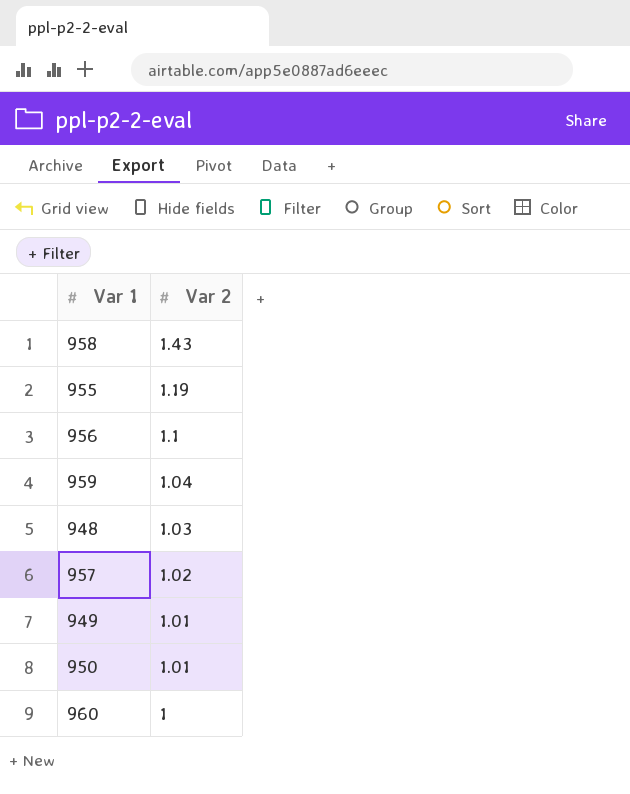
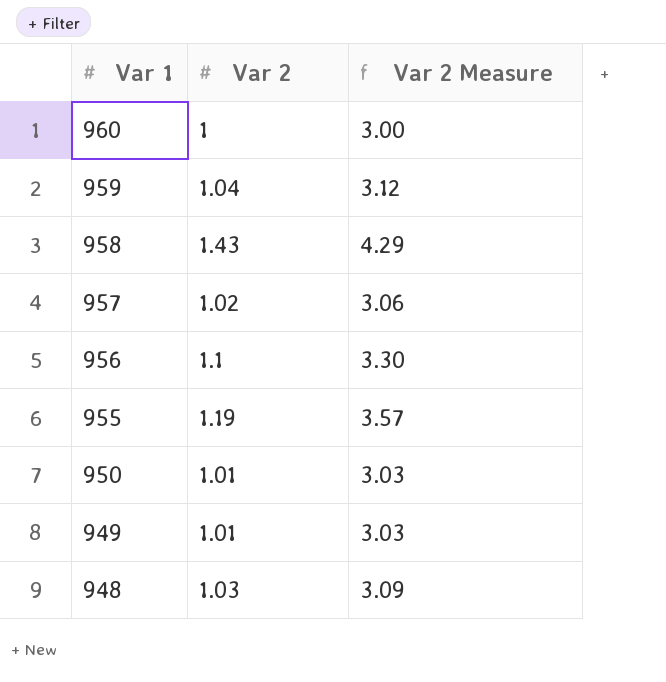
row order: Var 2 descending -> Var 1 descending
column Var 2 Measure | formula: none -> [Var 2] * 3

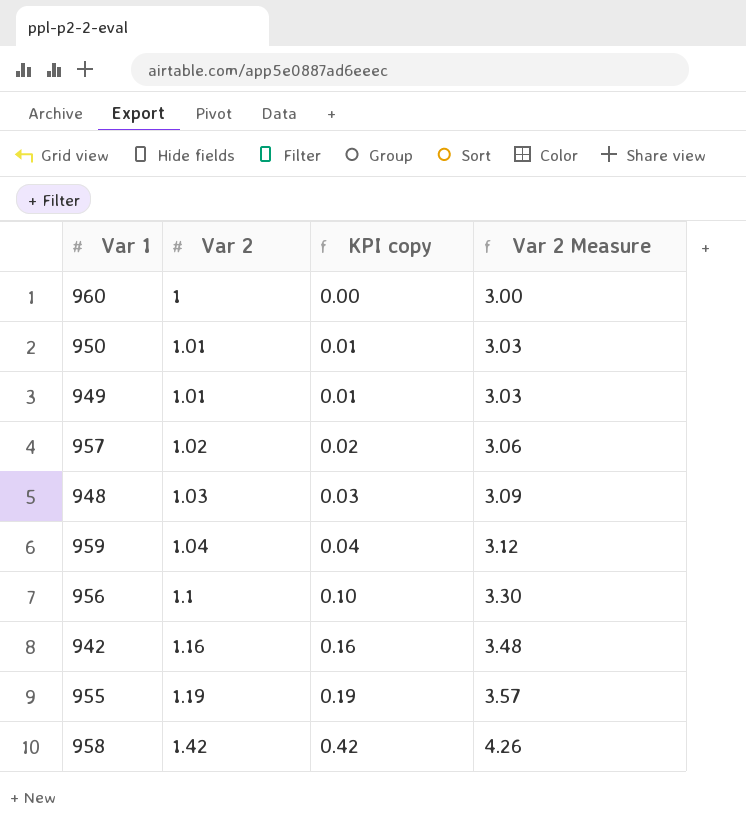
row order: Var 1 descending -> Var 2 ascending
column KPI copy | formula: none -> [Var 2] - 1
row 942: none -> 1.16 | 0.16 | 3.48
958 | Var 2: 1.43 -> 1.42
958 | Var 2 Measure: 4.29 -> 4.26

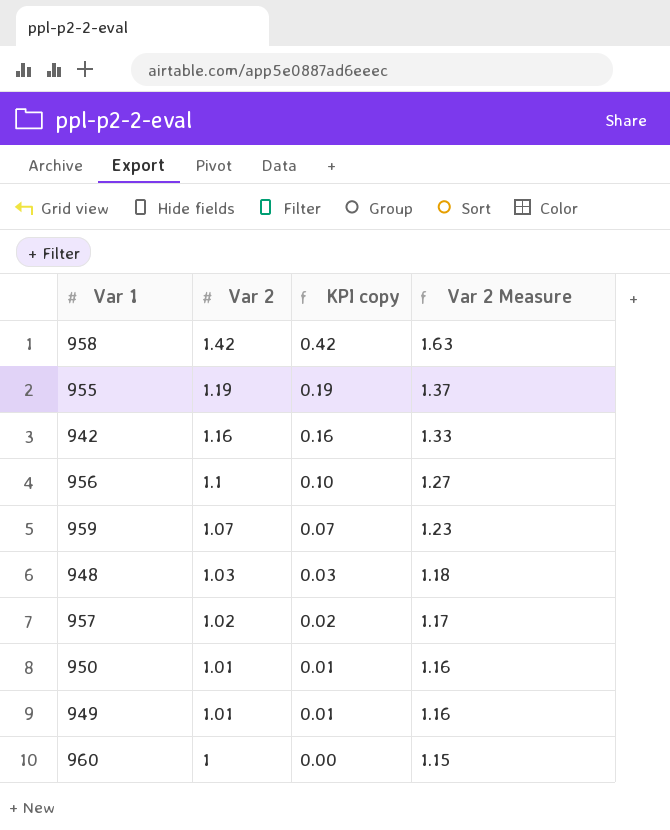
row order: Var 2 ascending -> Var 2 descending
column Var 2 Measure | formula: [Var 2] * 3 -> [Var 2] * 1.15
959 | Var 2: 1.04 -> 1.07
959 | KPI copy: 0.04 -> 0.07

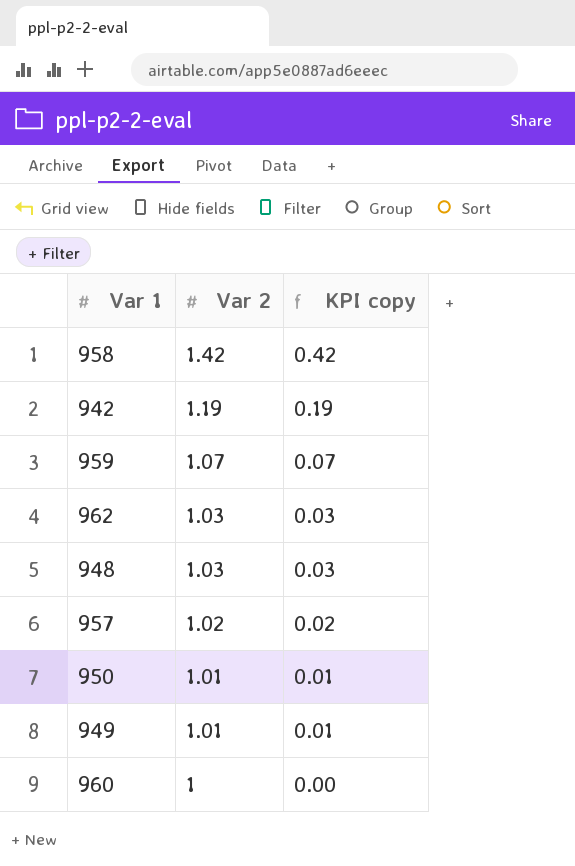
column Var 2 Measure | formula: [Var 2] * 1.15 -> none
row 955: 1.19 | 0.19 | 1.37 -> none
row 956: 1.1 | 0.10 | 1.27 -> none
942 | Var 2: 1.16 -> 1.19
942 | KPI copy: 0.16 -> 0.19
row 962: none -> 1.03 | 0.03

